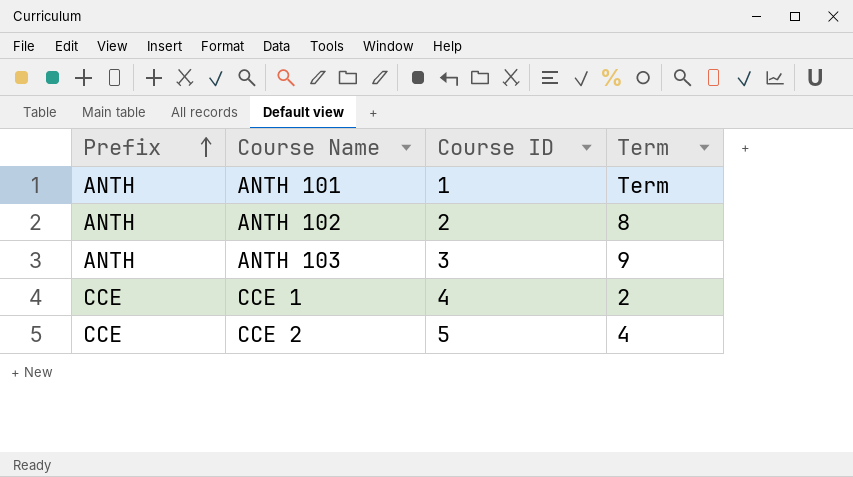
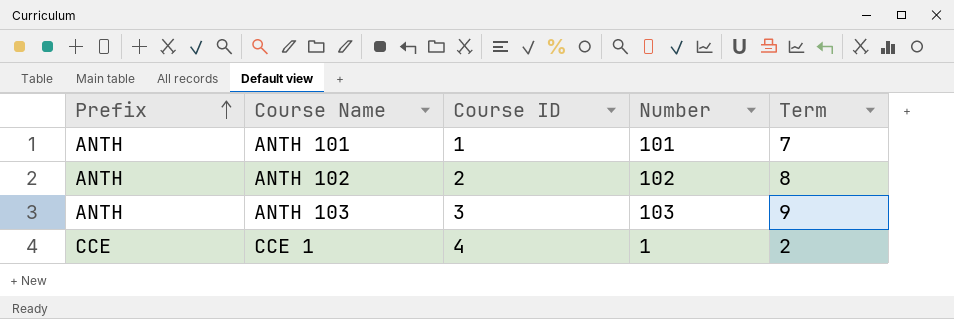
column Number | position: none -> 4
row CCE 2: CCE | 5 | 4 -> none
ANTH 101 | Term: Term -> 7

